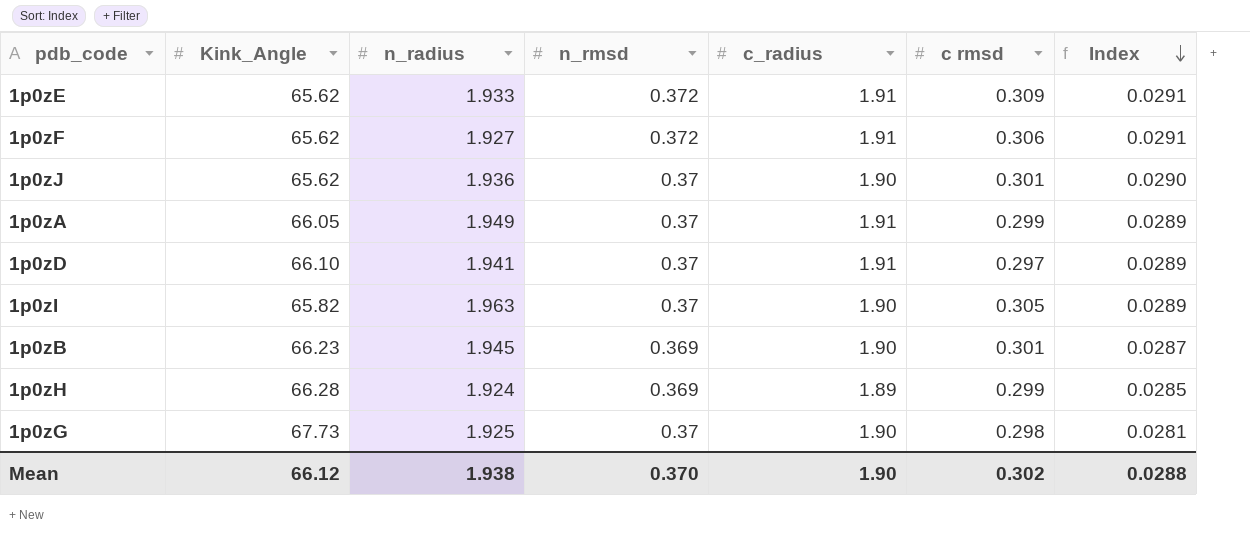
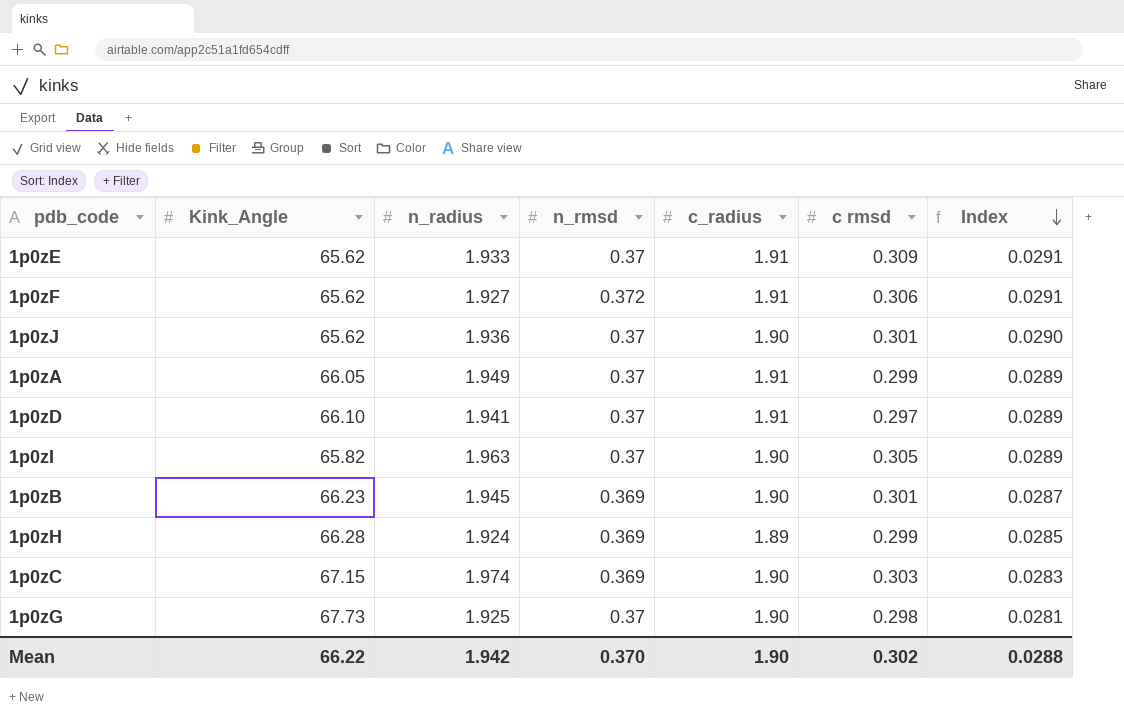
1p0zE | n_rmsd: 0.372 -> 0.37
row 1p0zC: none -> 67.15 | 1.974 | 0.369 | 1.90 | 0.303 | 0.0283
Mean | Kink_Angle: 66.12 -> 66.22
Mean | n_radius: 1.938 -> 1.942

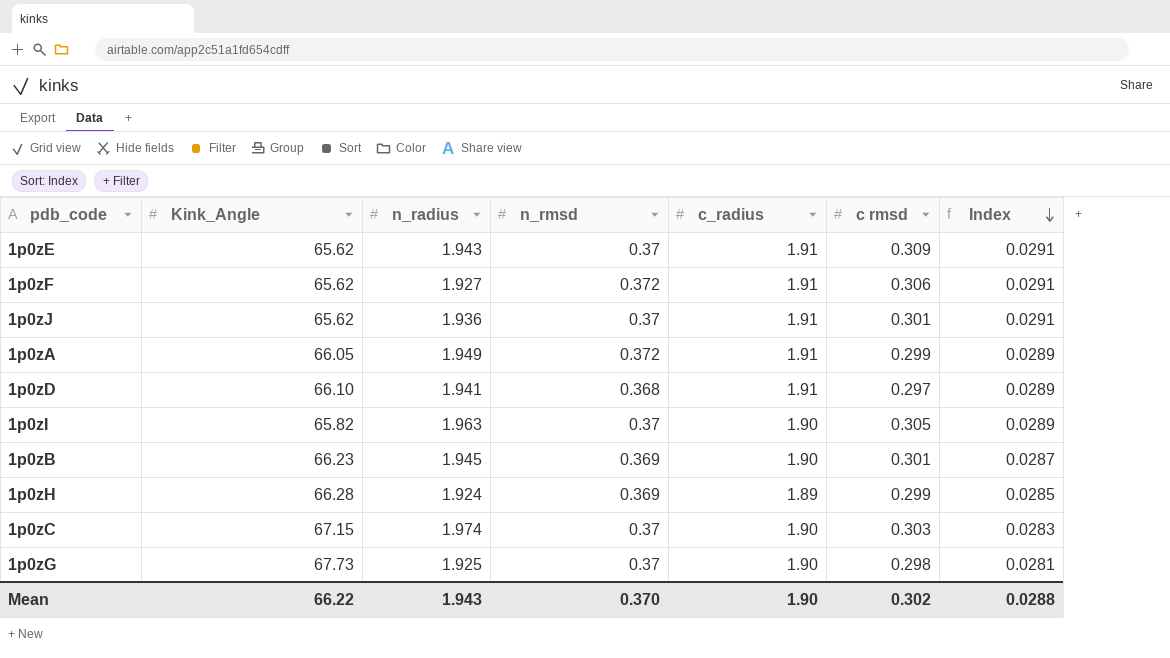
1p0zE | n_radius: 1.933 -> 1.943
1p0zJ | c_radius: 1.90 -> 1.91
1p0zJ | Index: 0.0290 -> 0.0291
1p0zA | n_rmsd: 0.37 -> 0.372
1p0zD | n_rmsd: 0.37 -> 0.368
1p0zC | n_rmsd: 0.369 -> 0.37
Mean | n_radius: 1.942 -> 1.943

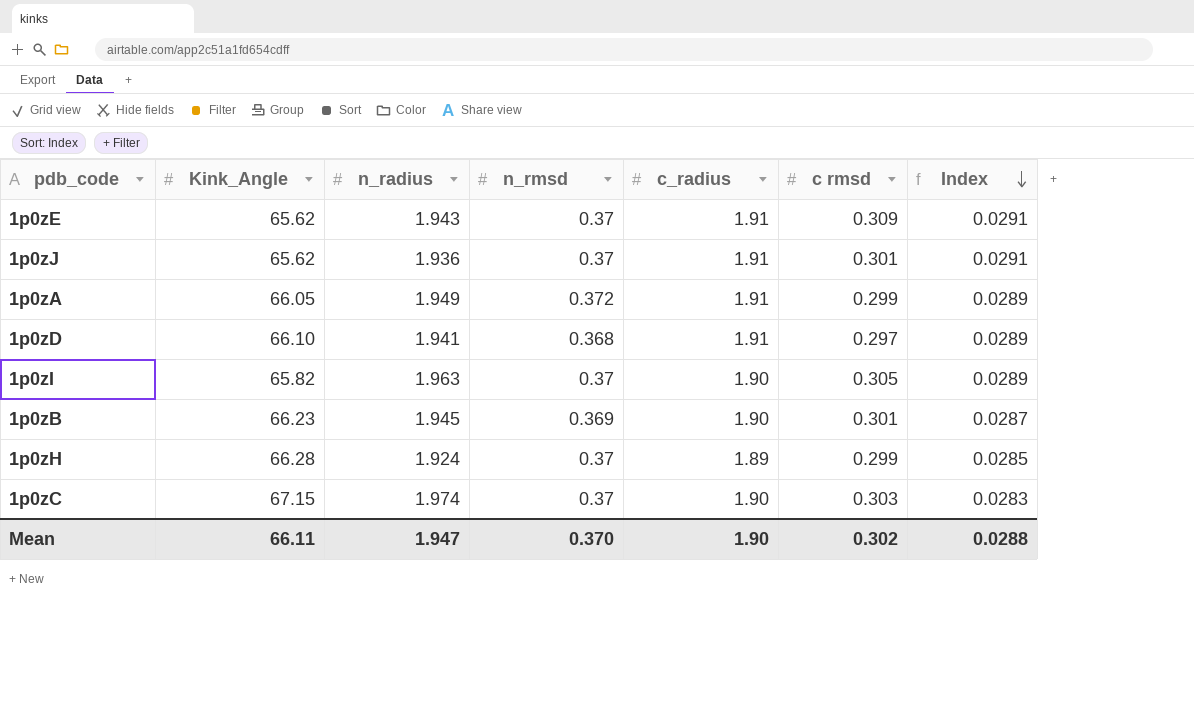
row 1p0zF: 65.62 | 1.927 | 0.372 | 1.91 | 0.306 | 0.0291 -> none
row 1p0zG: 67.73 | 1.925 | 0.37 | 1.90 | 0.298 | 0.0281 -> none
1p0zH | n_rmsd: 0.369 -> 0.37
Mean | Kink_Angle: 66.22 -> 66.11
Mean | n_radius: 1.943 -> 1.947

